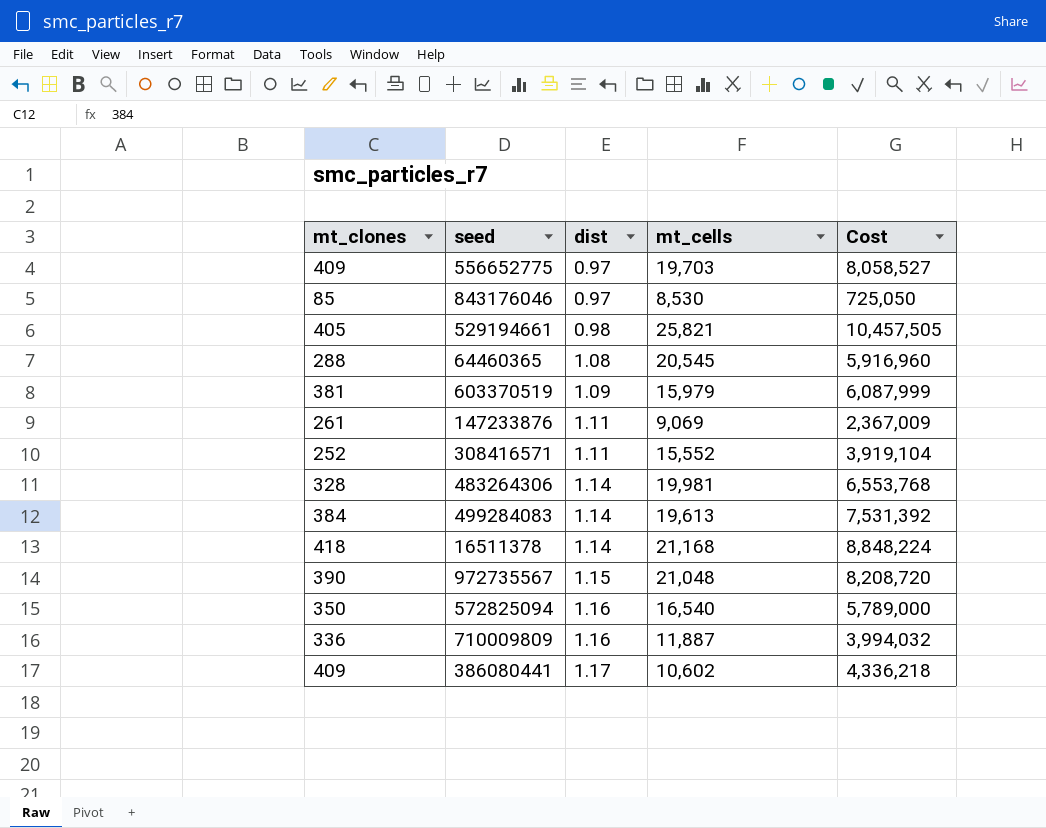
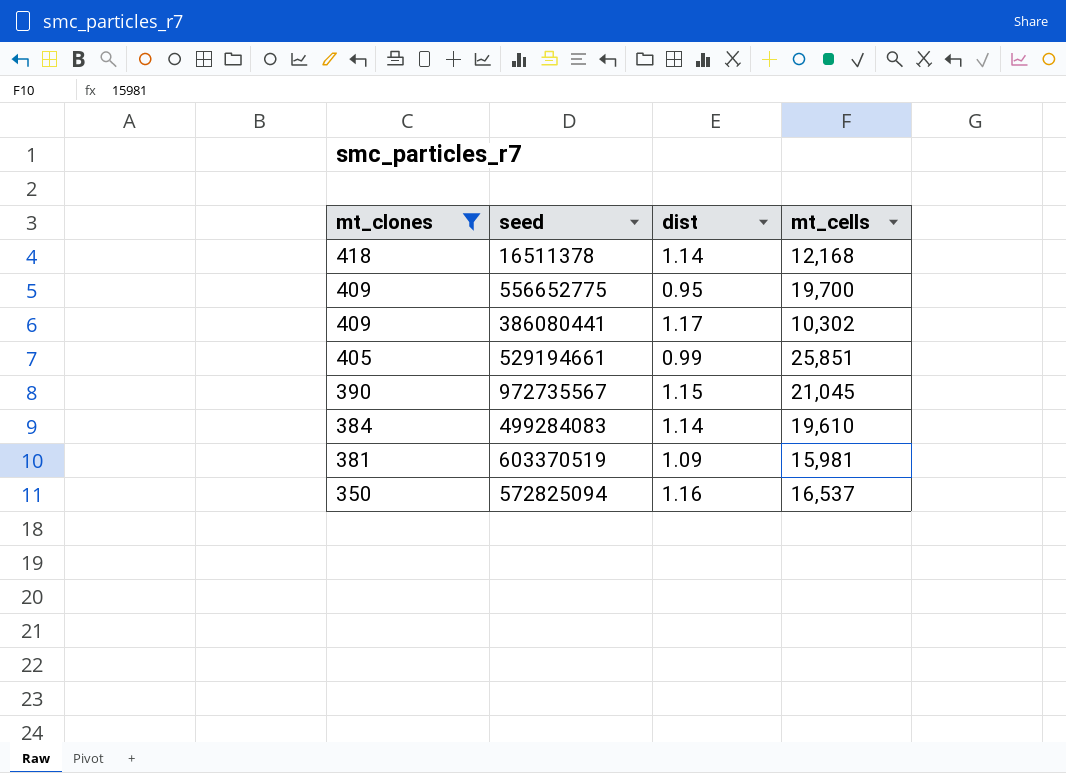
filter: none -> mt_clones >= 350
row order: dist ascending -> mt_clones descending
column Cost | formula: [mt_clones] * [mt_cells] -> none
16511378 | mt_cells: 21,168 -> 12,168
556652775 | dist: 0.97 -> 0.95
556652775 | mt_cells: 19,703 -> 19,700
386080441 | mt_cells: 10,602 -> 10,302
529194661 | dist: 0.98 -> 0.99
529194661 | mt_cells: 25,821 -> 25,851
972735567 | mt_cells: 21,048 -> 21,045
499284083 | mt_cells: 19,613 -> 19,610
603370519 | mt_cells: 15,979 -> 15,981
572825094 | mt_cells: 16,540 -> 16,537

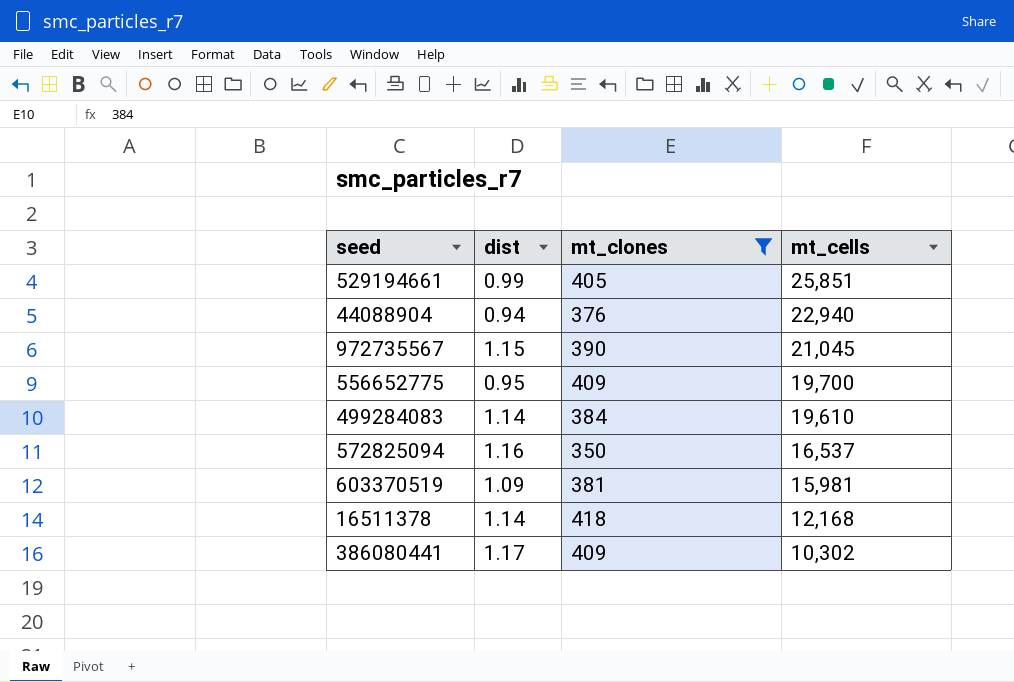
row order: mt_clones descending -> mt_cells descending
column mt_clones | position: 1 -> 3
row 44088904: none -> 0.94 | 376 | 22,940

